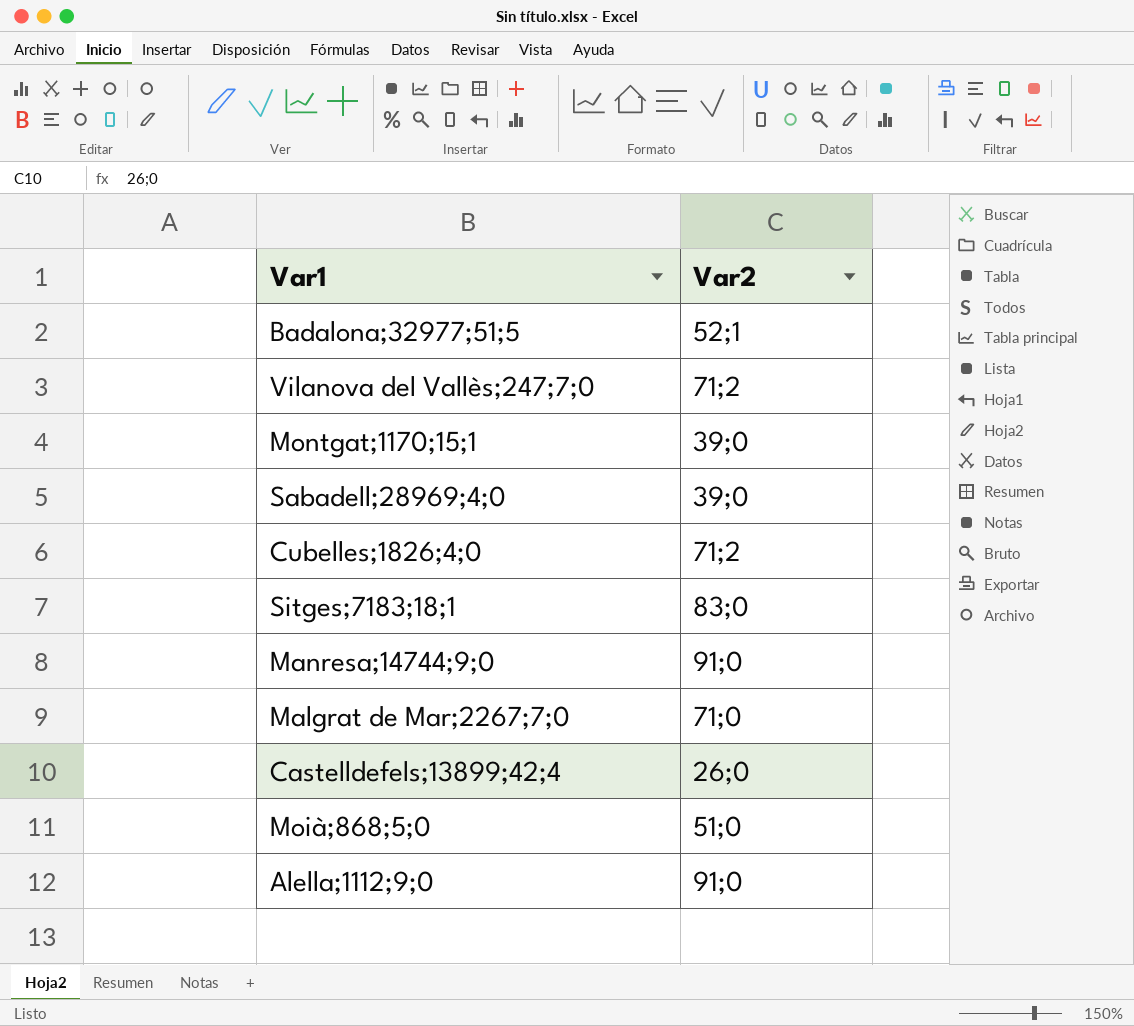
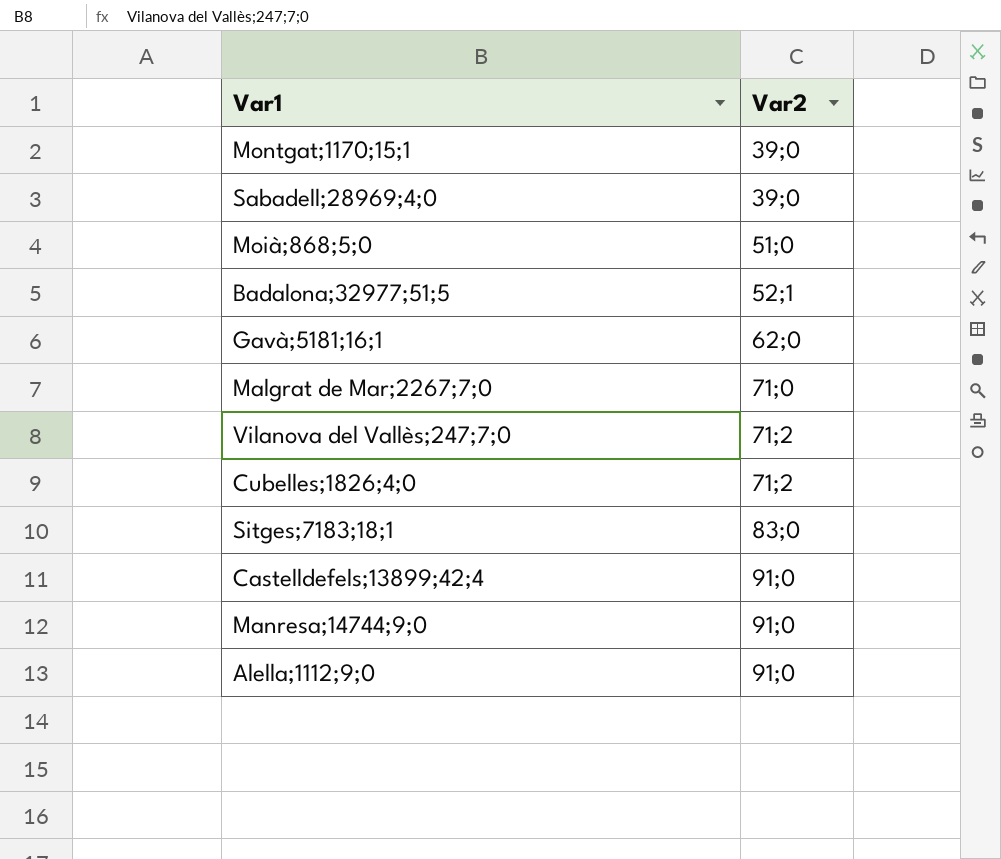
row order: none -> Var2 ascending
row Gavà;5181;16;1: none -> 62;0
Castelldefels;13899;42;4 | Var2: 26;0 -> 91;0

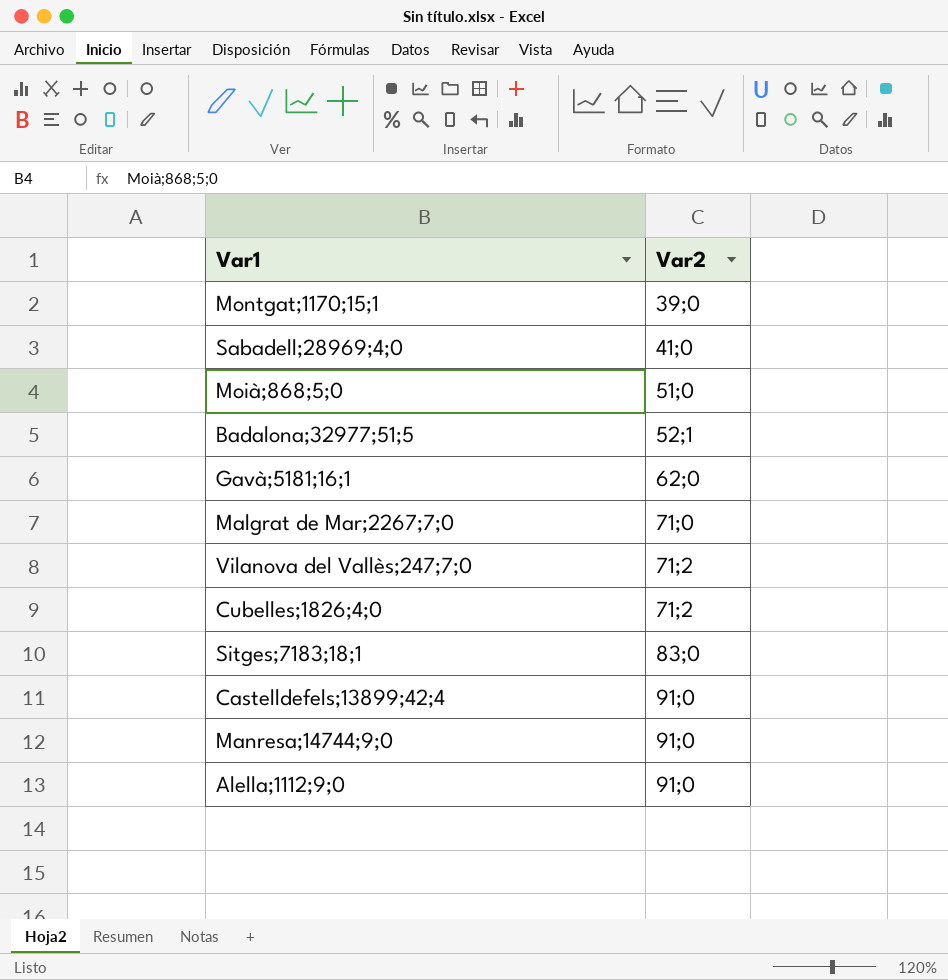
Sabadell;28969;4;0 | Var2: 39;0 -> 41;0

